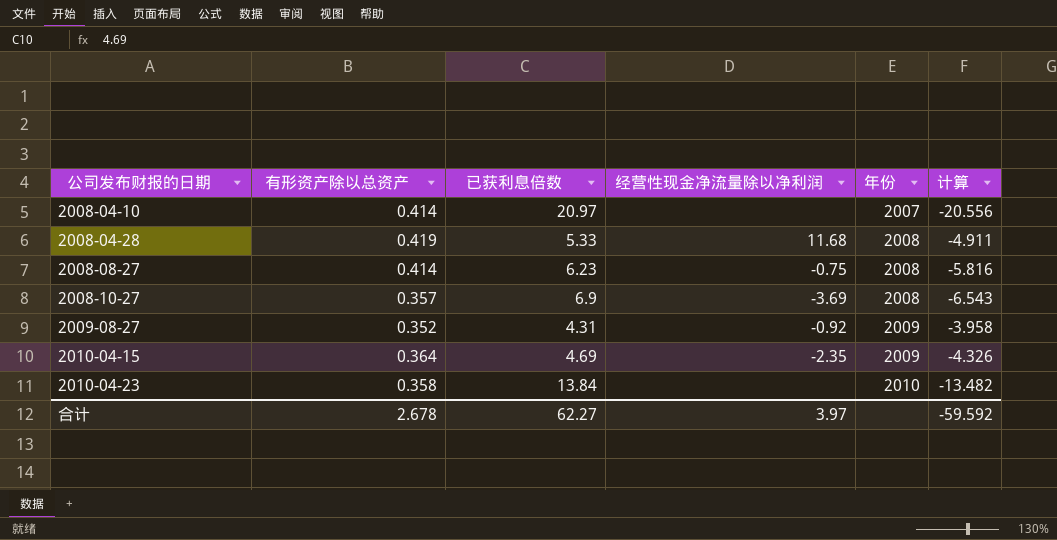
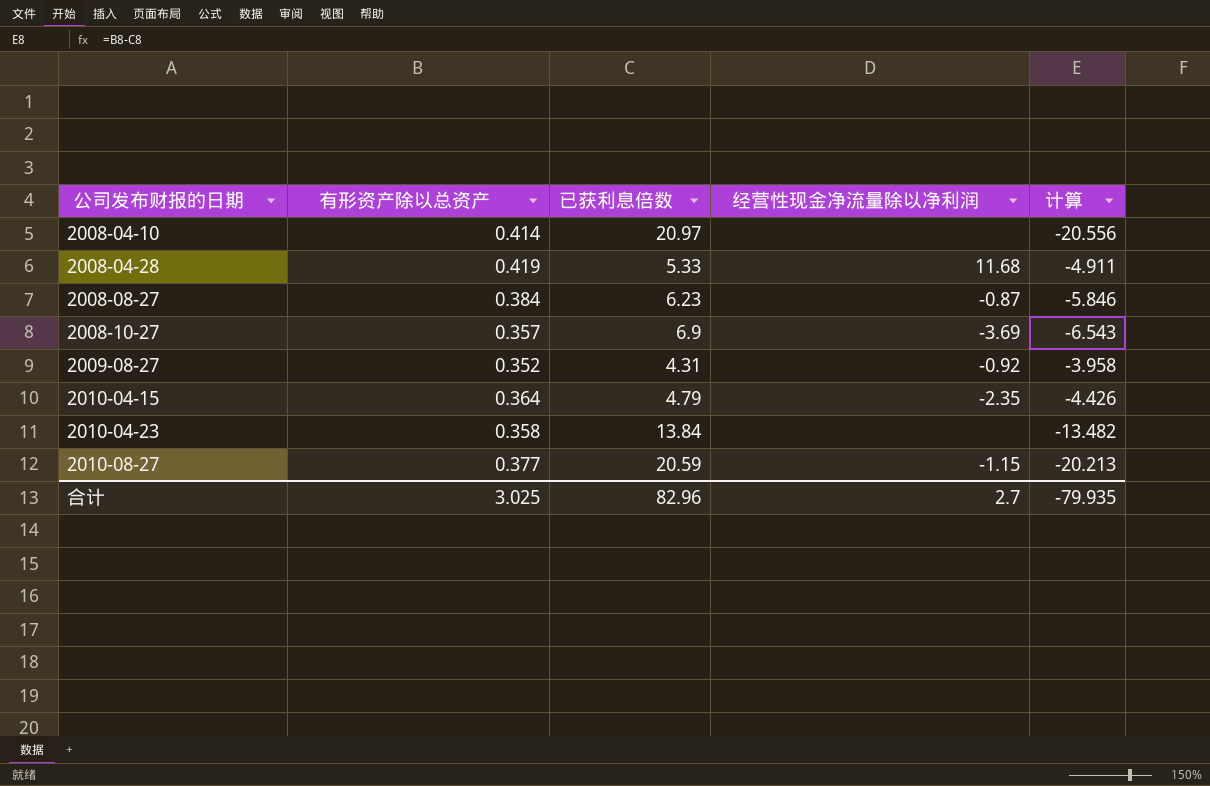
column 年份 | position: 5 -> none
2008-08-27 | 有形资产除以总资产: 0.414 -> 0.384
2008-08-27 | 经营性现金净流量除以净利润: -0.75 -> -0.87
2008-08-27 | 计算: -5.816 -> -5.846
2010-04-15 | 已获利息倍数: 4.69 -> 4.79
2010-04-15 | 计算: -4.326 -> -4.426
row 2010-08-27: none -> 0.377 | 20.59 | -1.15 | -20.213
合计 | 有形资产除以总资产: 2.678 -> 3.025
合计 | 已获利息倍数: 62.27 -> 82.96
合计 | 经营性现金净流量除以净利润: 3.97 -> 2.7
合计 | 计算: -59.592 -> -79.935

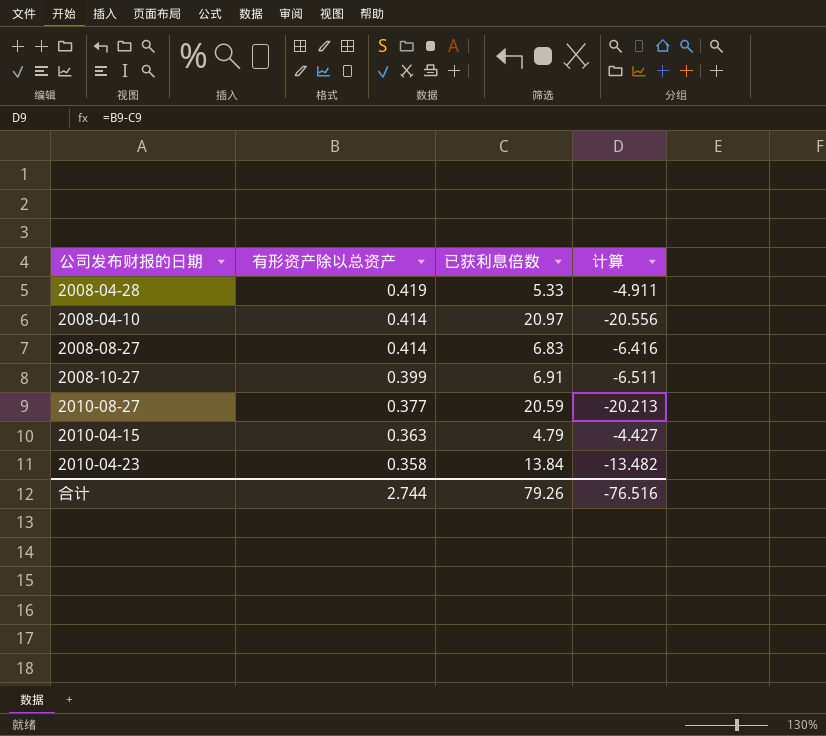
row order: 公司发布财报的日期 ascending -> 有形资产除以总资产 descending
column 经营性现金净流量除以净利润 | position: 4 -> none
row 2009-08-27: 0.352 | 4.31 | -0.92 | -3.958 -> none
2008-08-27 | 有形资产除以总资产: 0.384 -> 0.414
2008-08-27 | 已获利息倍数: 6.23 -> 6.83
2008-08-27 | 计算: -5.846 -> -6.416
2008-10-27 | 有形资产除以总资产: 0.357 -> 0.399
2008-10-27 | 已获利息倍数: 6.9 -> 6.91
2008-10-27 | 计算: -6.543 -> -6.511
2010-04-15 | 有形资产除以总资产: 0.364 -> 0.363
2010-04-15 | 计算: -4.426 -> -4.427
合计 | 有形资产除以总资产: 3.025 -> 2.744
合计 | 已获利息倍数: 82.96 -> 79.26
合计 | 计算: -79.935 -> -76.516

